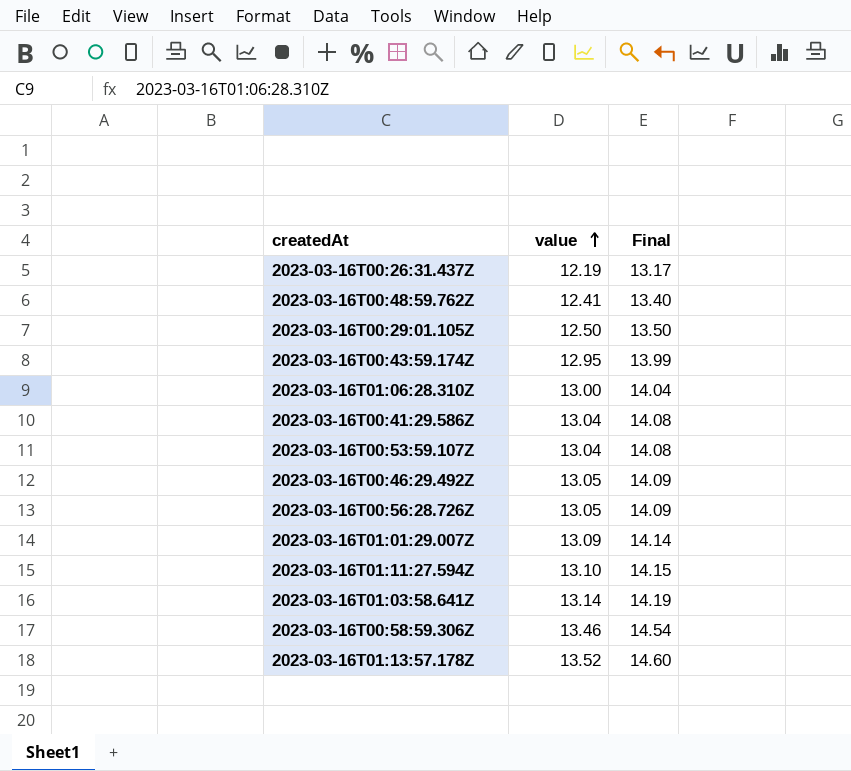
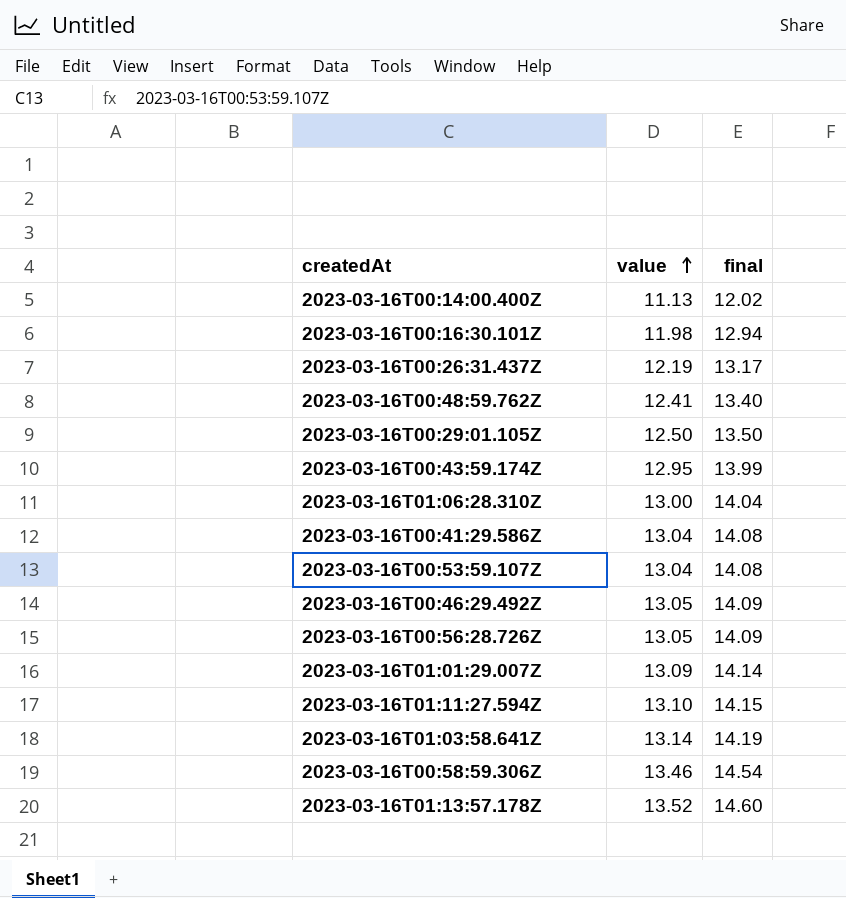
column name: Final -> final
row 2023-03-16T00:14:00.400Z: none -> 11.13 | 12.02
row 2023-03-16T00:16:30.101Z: none -> 11.98 | 12.94

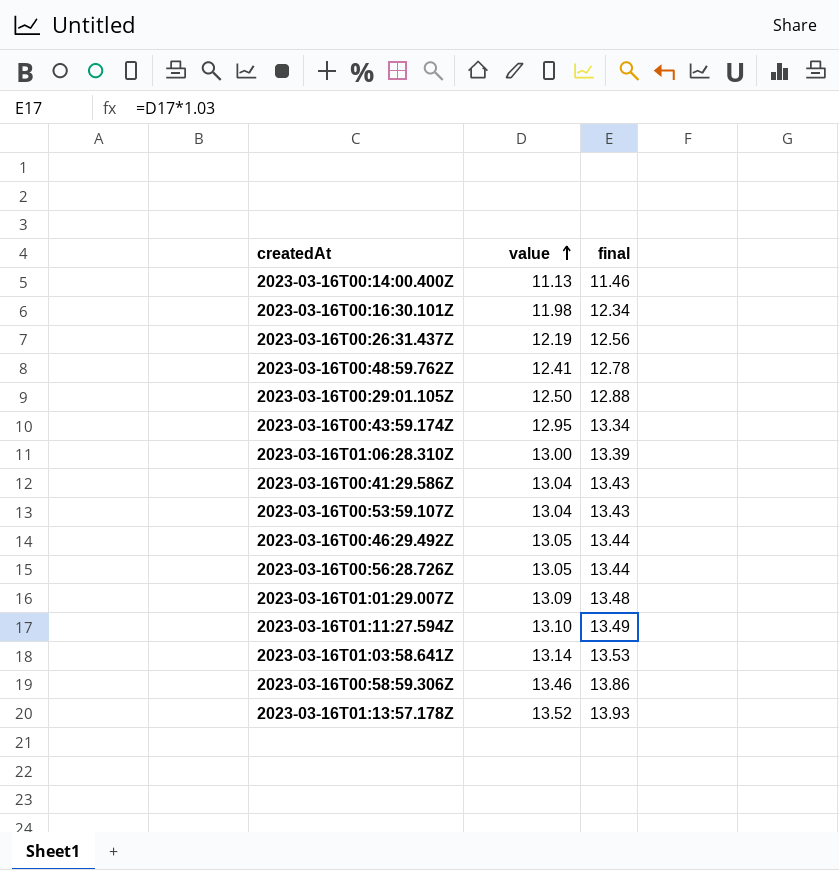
column final | formula: [value] * 1.08 -> [value] * 1.03

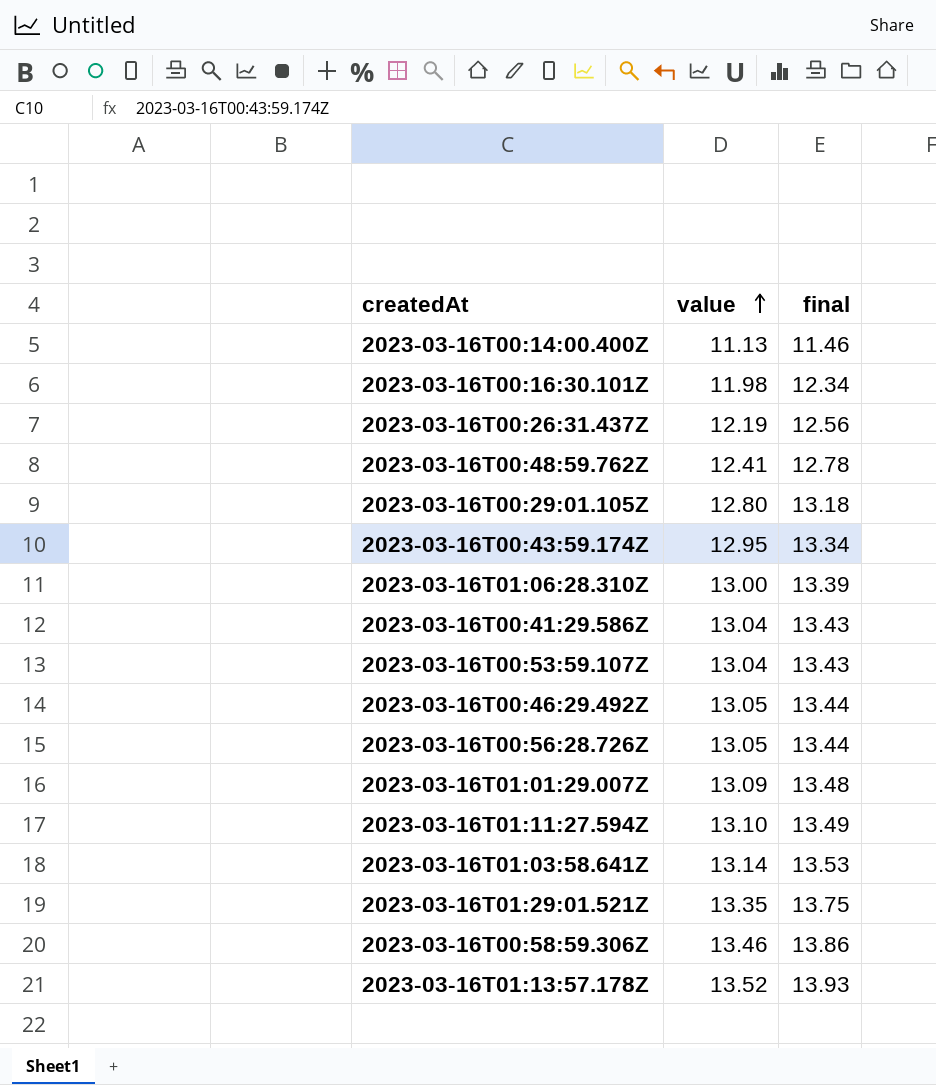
2023-03-16T00:29:01.105Z | value: 12.50 -> 12.80
2023-03-16T00:29:01.105Z | final: 12.88 -> 13.18
row 2023-03-16T01:29:01.521Z: none -> 13.35 | 13.75

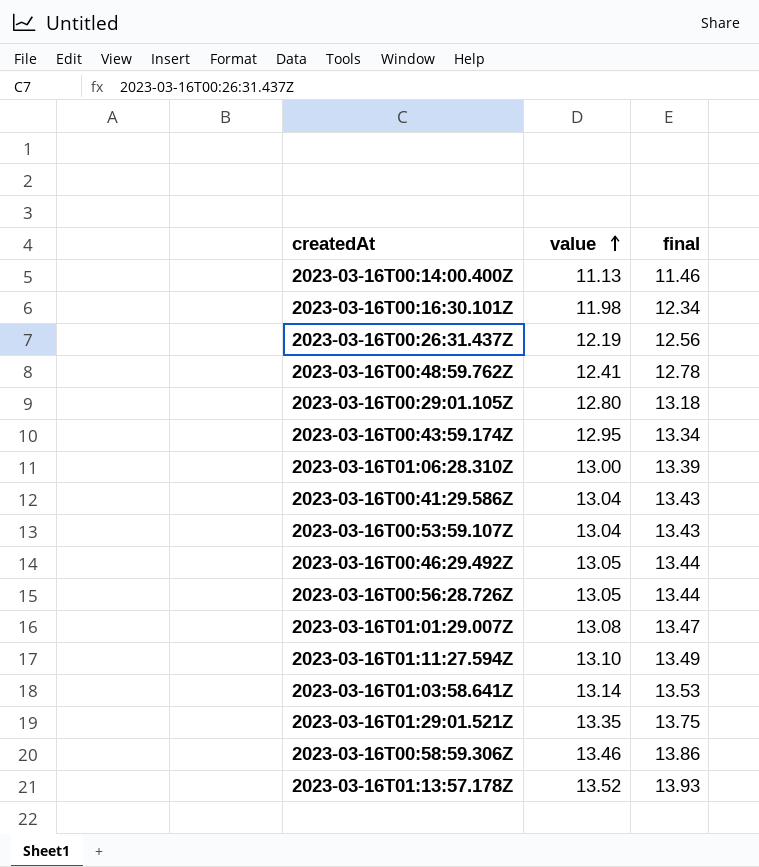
2023-03-16T01:01:29.007Z | value: 13.09 -> 13.08
2023-03-16T01:01:29.007Z | final: 13.48 -> 13.47

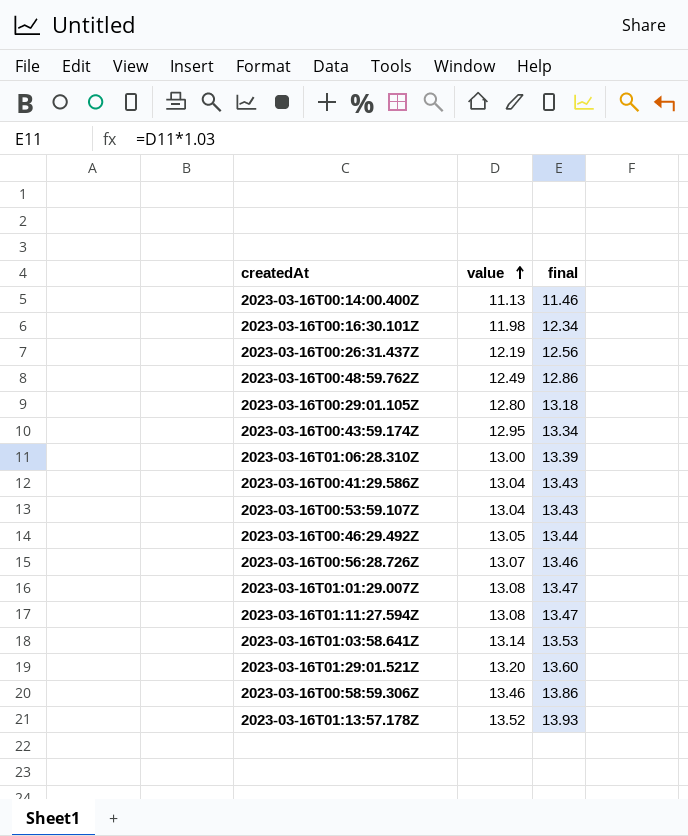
2023-03-16T00:48:59.762Z | value: 12.41 -> 12.49
2023-03-16T00:48:59.762Z | final: 12.78 -> 12.86
2023-03-16T00:56:28.726Z | value: 13.05 -> 13.07
2023-03-16T00:56:28.726Z | final: 13.44 -> 13.46
2023-03-16T01:11:27.594Z | value: 13.10 -> 13.08
2023-03-16T01:11:27.594Z | final: 13.49 -> 13.47
2023-03-16T01:29:01.521Z | value: 13.35 -> 13.20
2023-03-16T01:29:01.521Z | final: 13.75 -> 13.60

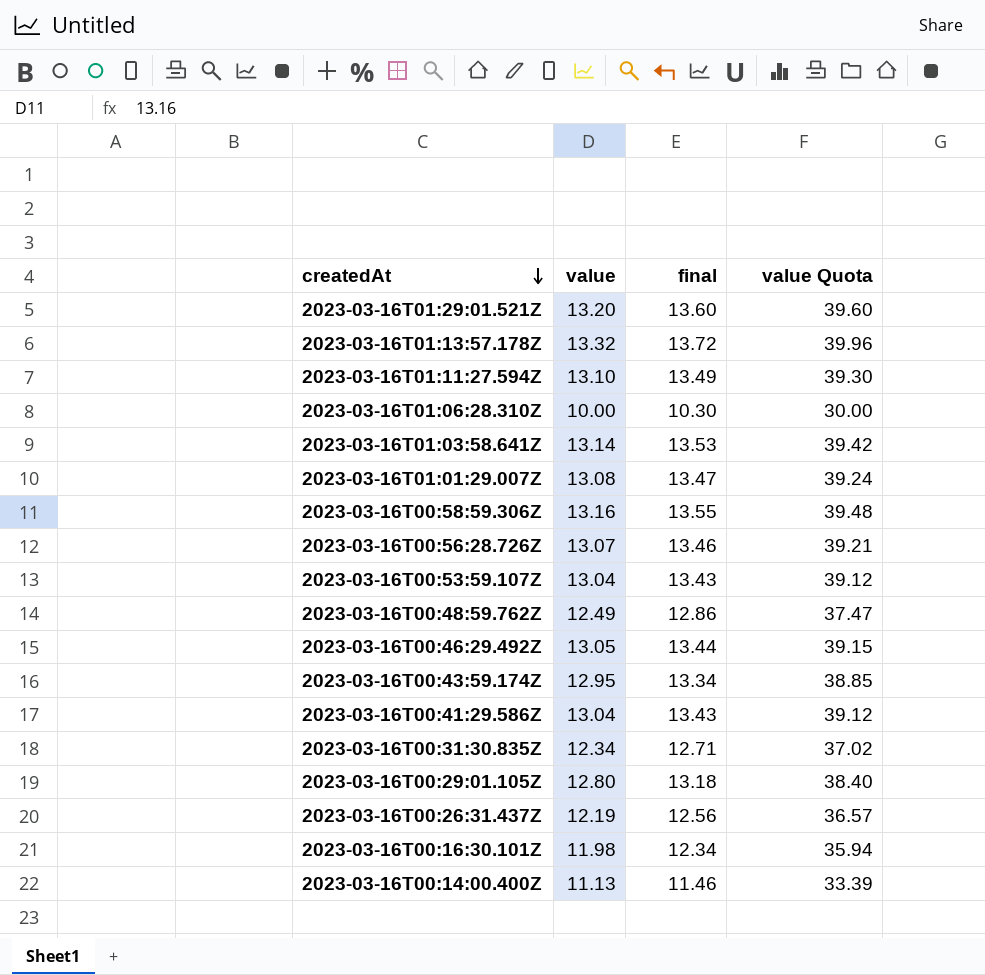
row order: value ascending -> createdAt descending
column value Quota | formula: none -> [value] * 3
2023-03-16T01:13:57.178Z | value: 13.52 -> 13.32
2023-03-16T01:13:57.178Z | final: 13.93 -> 13.72
2023-03-16T01:11:27.594Z | value: 13.08 -> 13.10
2023-03-16T01:11:27.594Z | final: 13.47 -> 13.49
2023-03-16T01:06:28.310Z | value: 13.00 -> 10.00
2023-03-16T01:06:28.310Z | final: 13.39 -> 10.30
2023-03-16T00:58:59.306Z | value: 13.46 -> 13.16
2023-03-16T00:58:59.306Z | final: 13.86 -> 13.55
row 2023-03-16T00:31:30.835Z: none -> 12.34 | 12.71 | 37.02

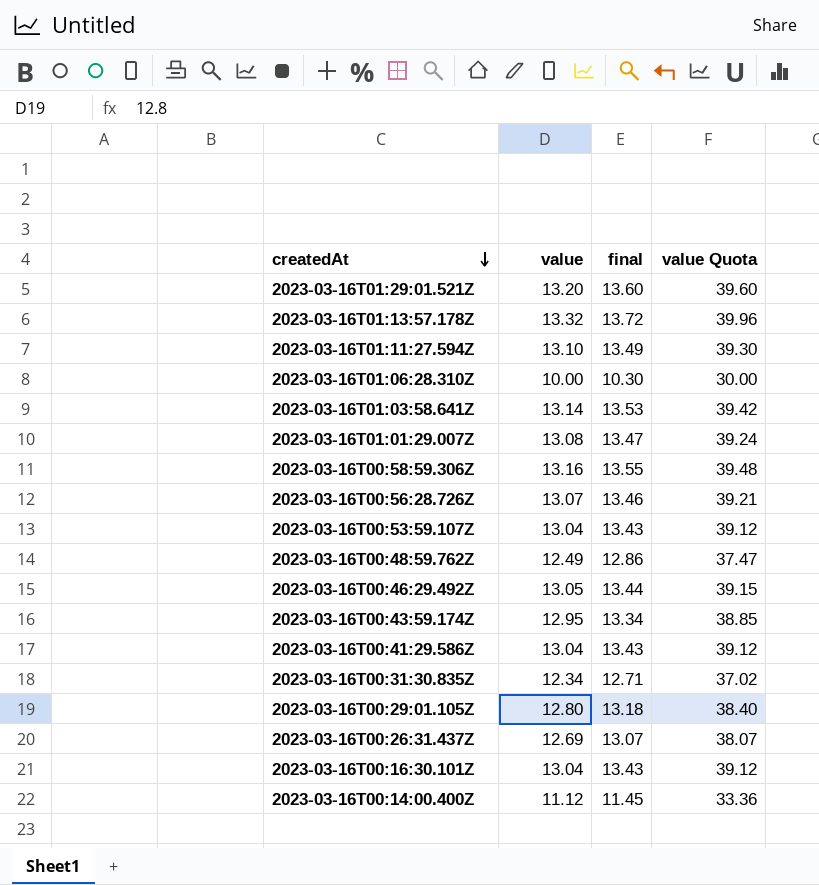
2023-03-16T00:26:31.437Z | value: 12.19 -> 12.69
2023-03-16T00:26:31.437Z | final: 12.56 -> 13.07
2023-03-16T00:26:31.437Z | value Quota: 36.57 -> 38.07
2023-03-16T00:16:30.101Z | value: 11.98 -> 13.04
2023-03-16T00:16:30.101Z | final: 12.34 -> 13.43
2023-03-16T00:16:30.101Z | value Quota: 35.94 -> 39.12
2023-03-16T00:14:00.400Z | value: 11.13 -> 11.12
2023-03-16T00:14:00.400Z | final: 11.46 -> 11.45
2023-03-16T00:14:00.400Z | value Quota: 33.39 -> 33.36

